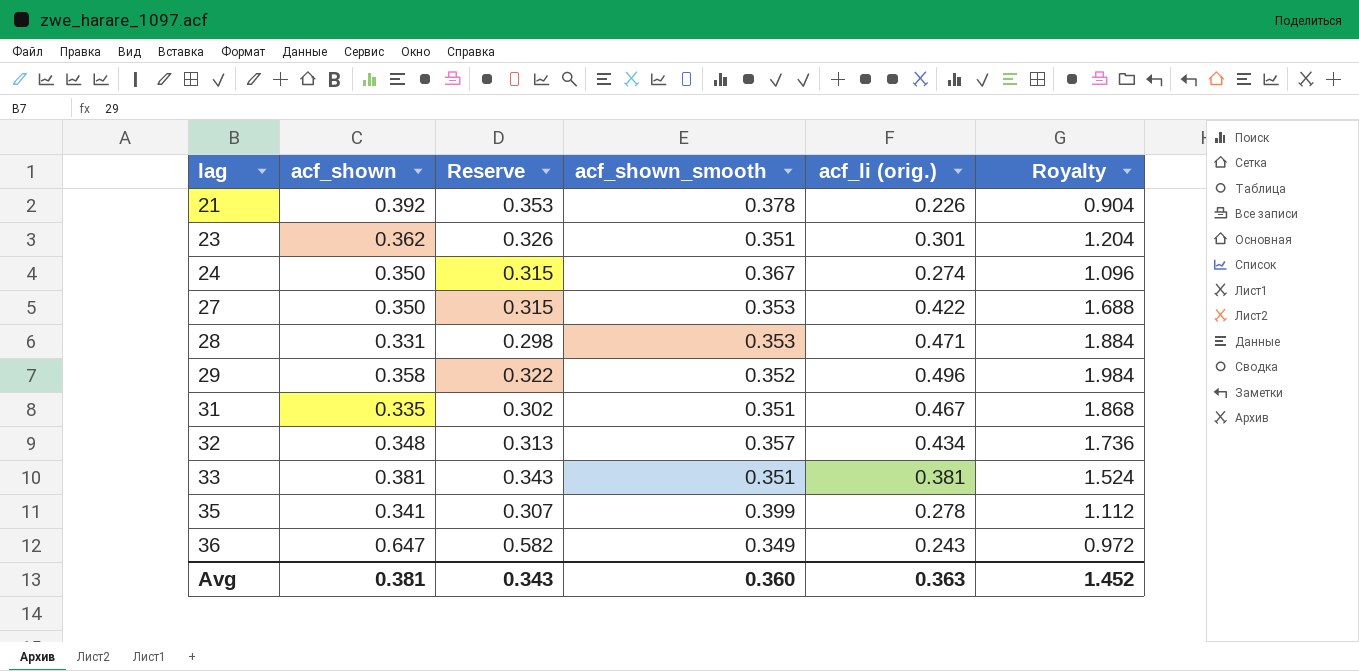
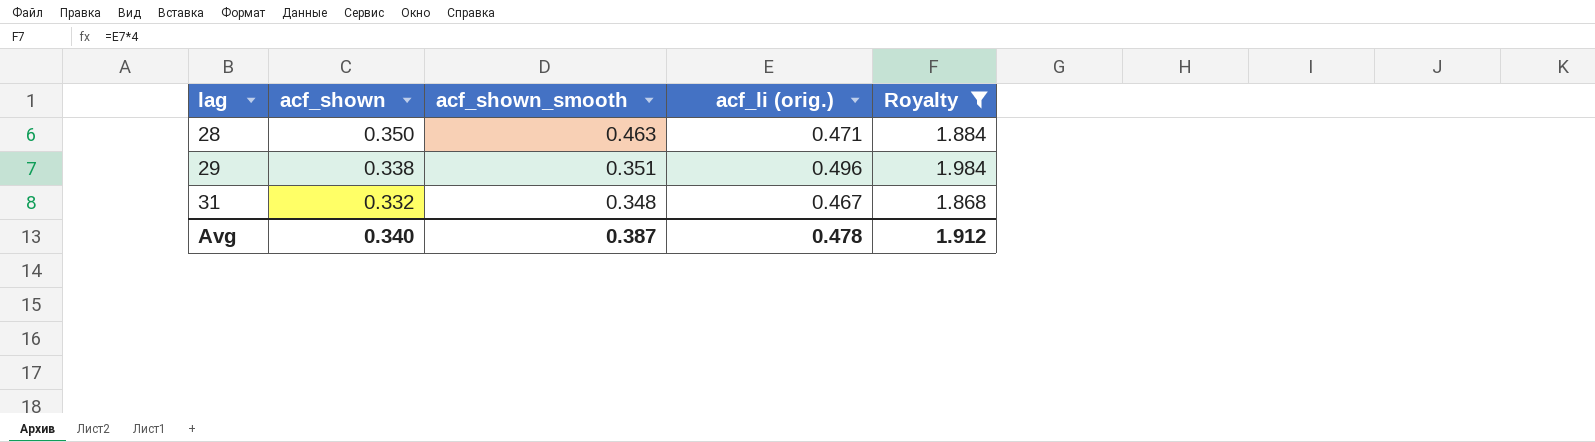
filter: none -> Royalty >= 1.868
column Reserve | formula: [acf_shown] * 0.9 -> none
28 | acf_shown: 0.331 -> 0.350
28 | acf_shown_smooth: 0.353 -> 0.463
29 | acf_shown: 0.358 -> 0.338
29 | acf_shown_smooth: 0.352 -> 0.351
31 | acf_shown: 0.335 -> 0.332
31 | acf_shown_smooth: 0.351 -> 0.348
Avg | acf_shown: 0.381 -> 0.340
Avg | acf_shown_smooth: 0.360 -> 0.387
Avg | acf_li (orig.): 0.363 -> 0.478
Avg | Royalty: 1.452 -> 1.912

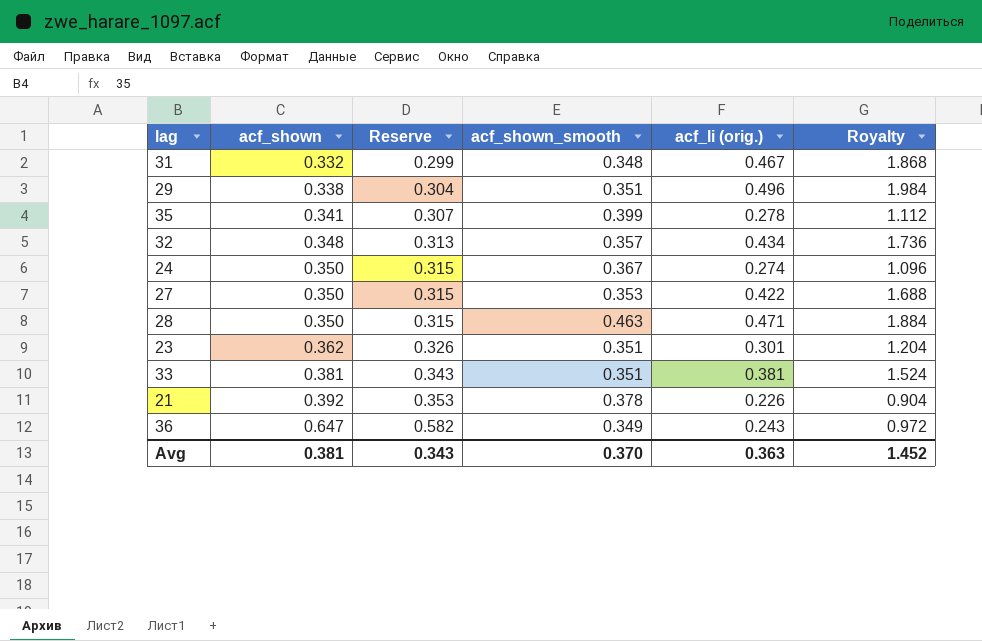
filter: Royalty >= 1.868 -> none
row order: lag ascending -> acf_shown ascending
column Reserve | formula: none -> [acf_shown] * 0.9
Avg | acf_shown: 0.340 -> 0.381
Avg | acf_shown_smooth: 0.387 -> 0.370
Avg | acf_li (orig.): 0.478 -> 0.363
Avg | Royalty: 1.912 -> 1.452

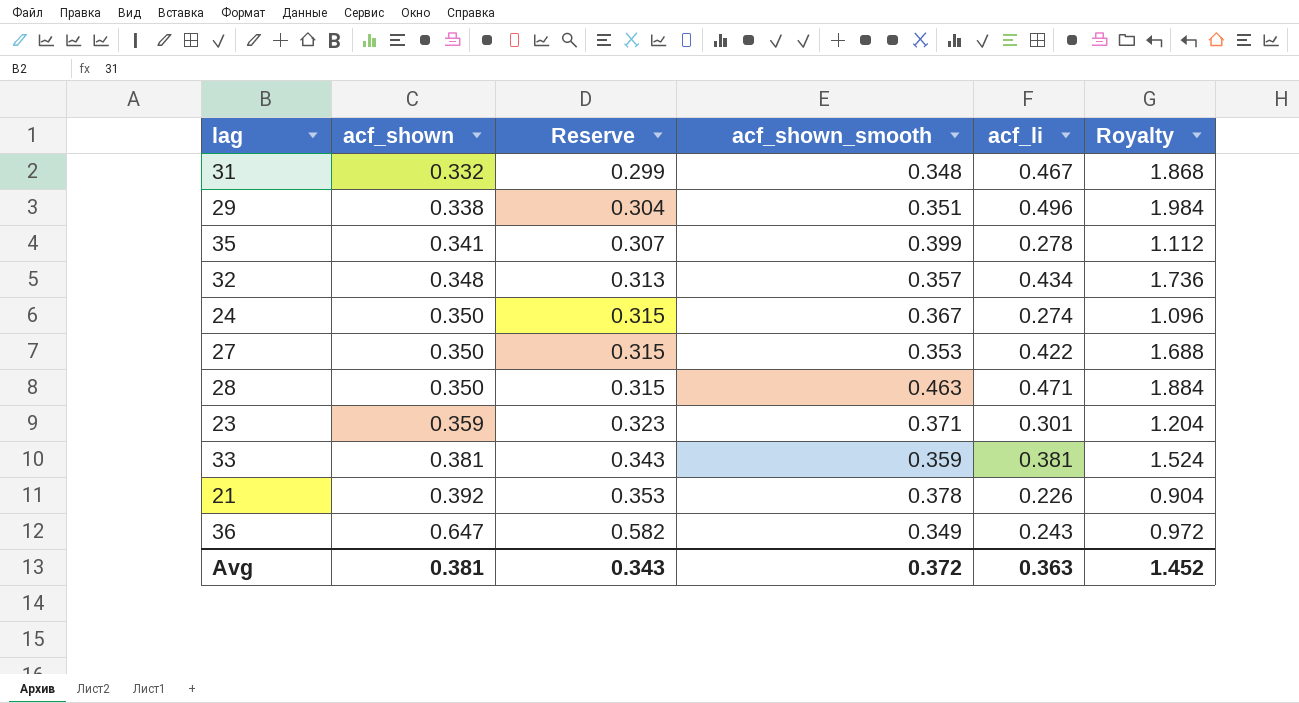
column name: acf_li (orig.) -> acf_li
23 | acf_shown: 0.362 -> 0.359
23 | Reserve: 0.326 -> 0.323
23 | acf_shown_smooth: 0.351 -> 0.371
33 | acf_shown_smooth: 0.351 -> 0.359
Avg | acf_shown_smooth: 0.370 -> 0.372

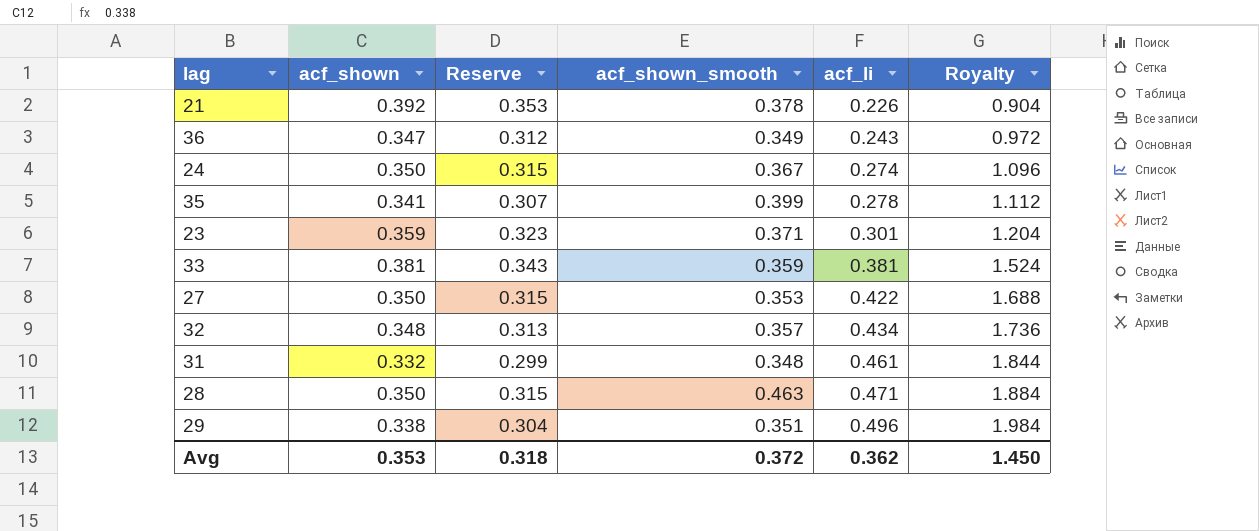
row order: acf_shown ascending -> acf_li ascending
36 | acf_shown: 0.647 -> 0.347
36 | Reserve: 0.582 -> 0.312
31 | acf_li: 0.467 -> 0.461
31 | Royalty: 1.868 -> 1.844
Avg | acf_shown: 0.381 -> 0.353
Avg | Reserve: 0.343 -> 0.318
Avg | acf_li: 0.363 -> 0.362
Avg | Royalty: 1.452 -> 1.450

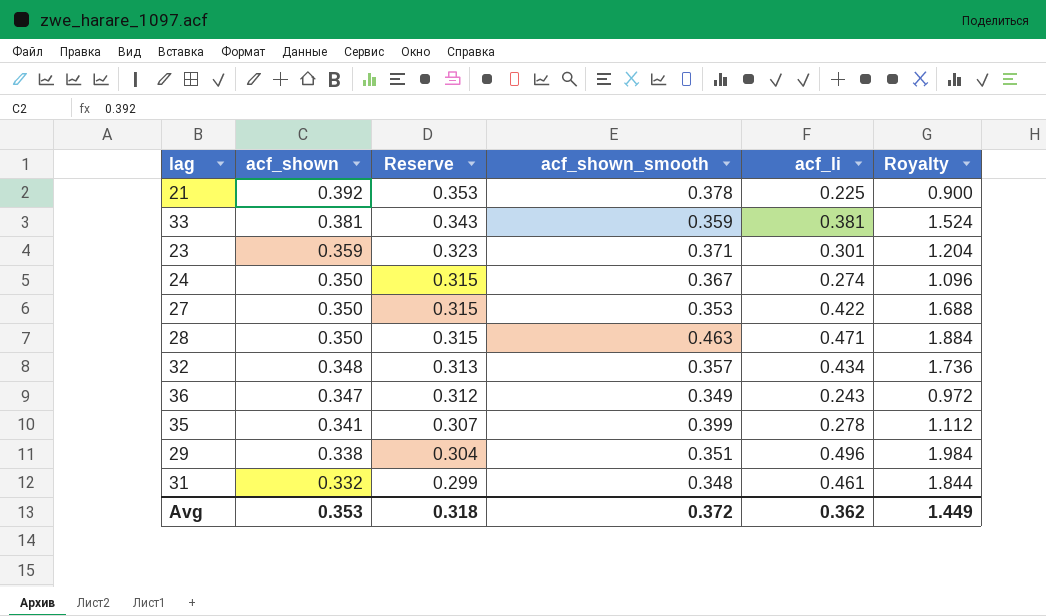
row order: acf_li ascending -> acf_shown descending
21 | acf_li: 0.226 -> 0.225
21 | Royalty: 0.904 -> 0.900
Avg | Royalty: 1.450 -> 1.449

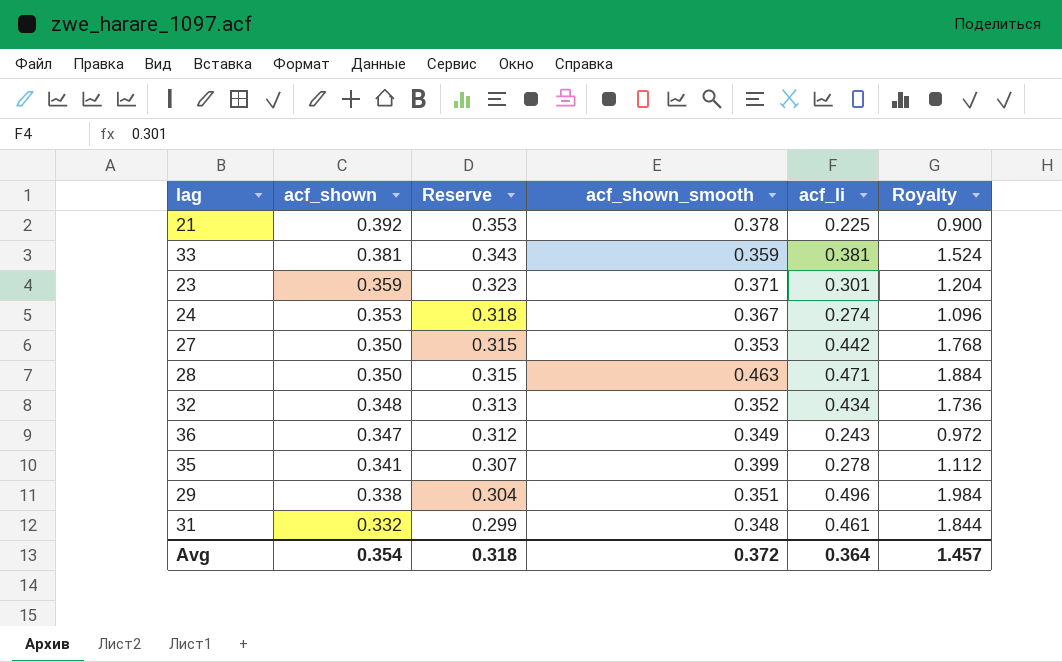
24 | acf_shown: 0.350 -> 0.353
24 | Reserve: 0.315 -> 0.318
27 | acf_li: 0.422 -> 0.442
27 | Royalty: 1.688 -> 1.768
32 | acf_shown_smooth: 0.357 -> 0.352
Avg | acf_shown: 0.353 -> 0.354
Avg | acf_li: 0.362 -> 0.364
Avg | Royalty: 1.449 -> 1.457

